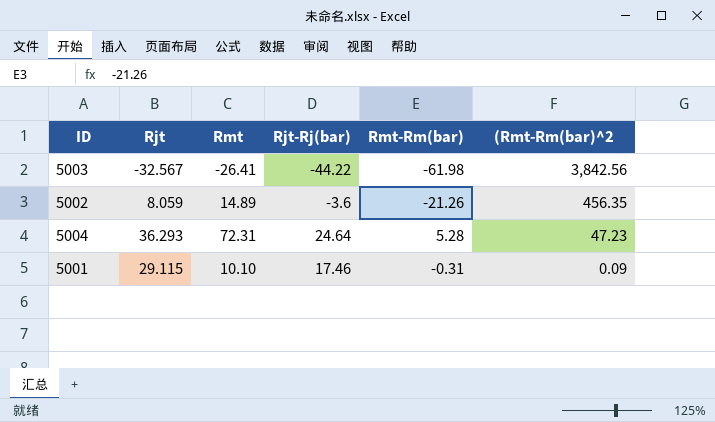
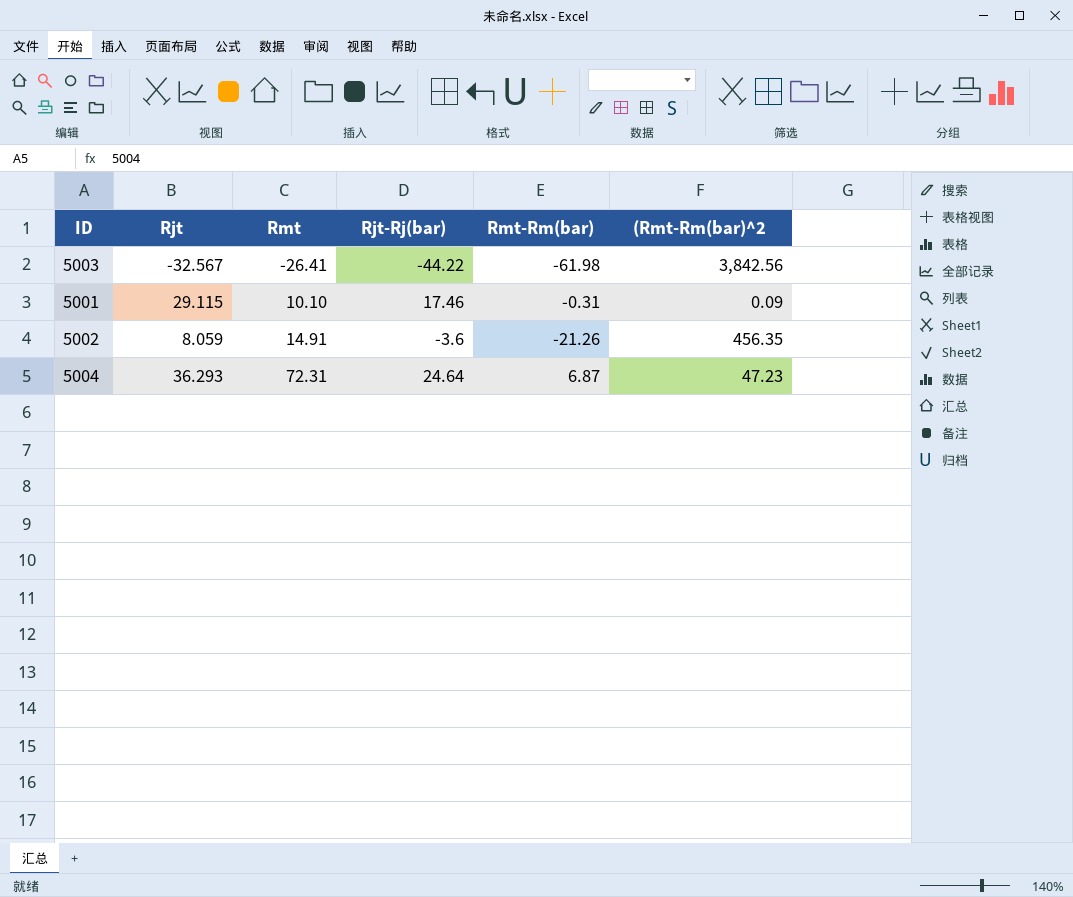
row order: (Rmt-Rm(bar)^2 descending -> Rmt ascending
5002 | Rmt: 14.89 -> 14.91
5004 | Rmt-Rm(bar): 5.28 -> 6.87

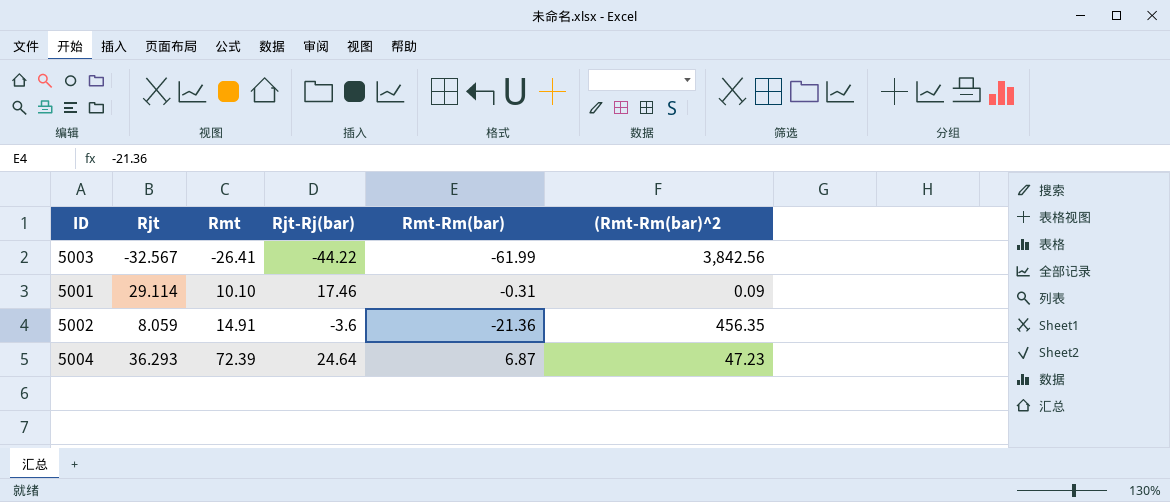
5003 | Rmt-Rm(bar): -61.98 -> -61.99
5001 | Rjt: 29.115 -> 29.114
5002 | Rmt-Rm(bar): -21.26 -> -21.36
5004 | Rmt: 72.31 -> 72.39

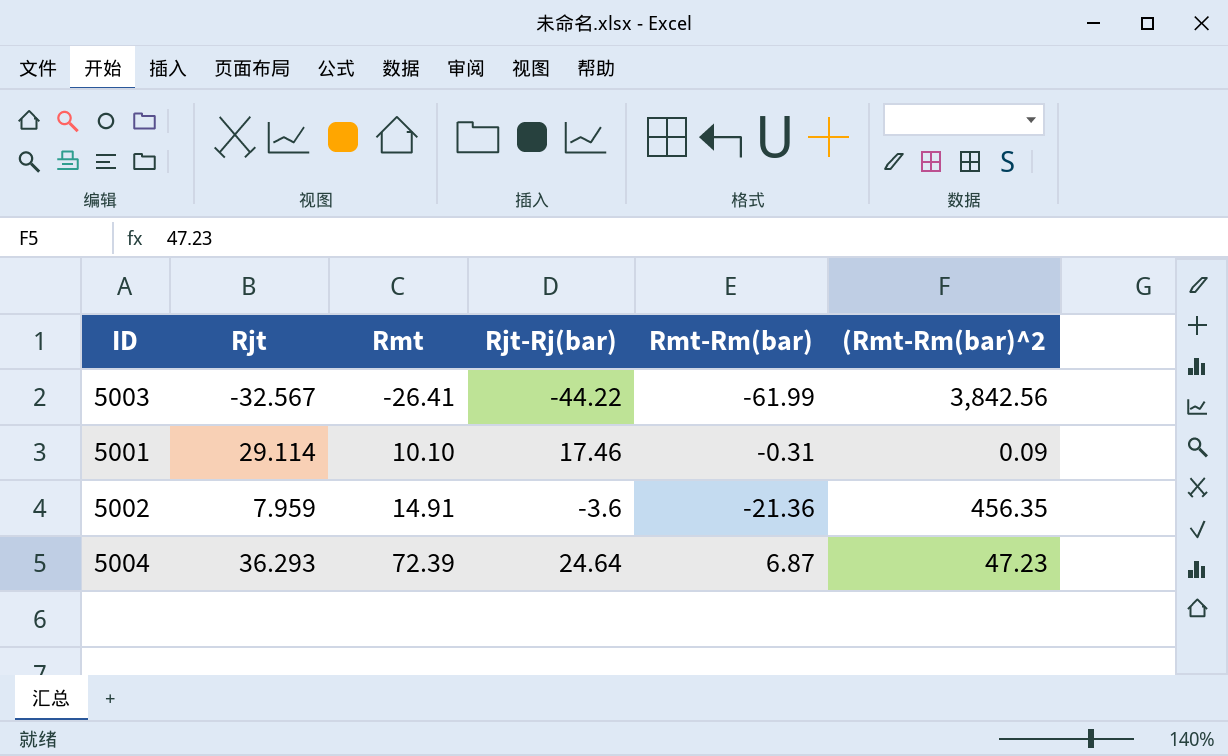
5002 | Rjt: 8.059 -> 7.959

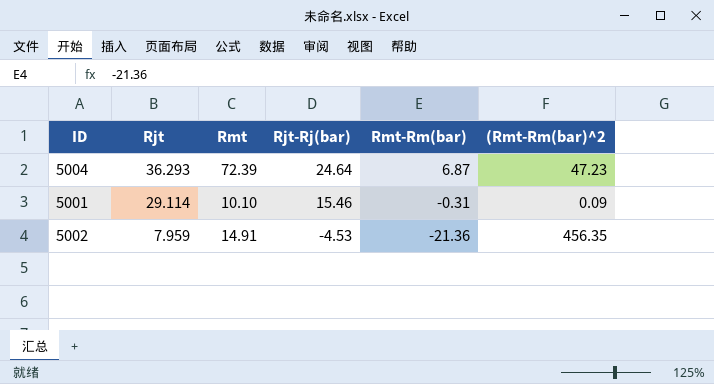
row order: Rmt ascending -> Rjt descending
row 5003: -32.567 | -26.41 | -44.22 | -61.99 | 3,842.56 -> none
5001 | Rjt-Rj(bar): 17.46 -> 15.46
5002 | Rjt-Rj(bar): -3.6 -> -4.53

